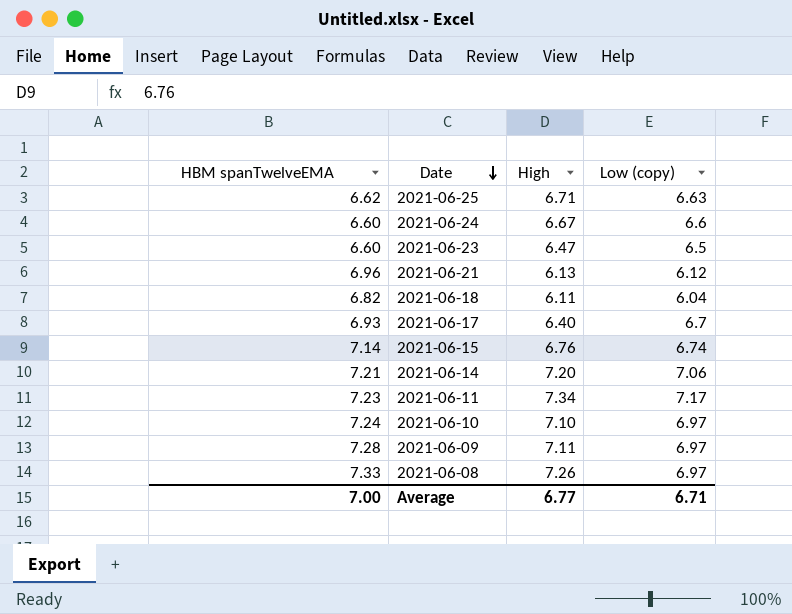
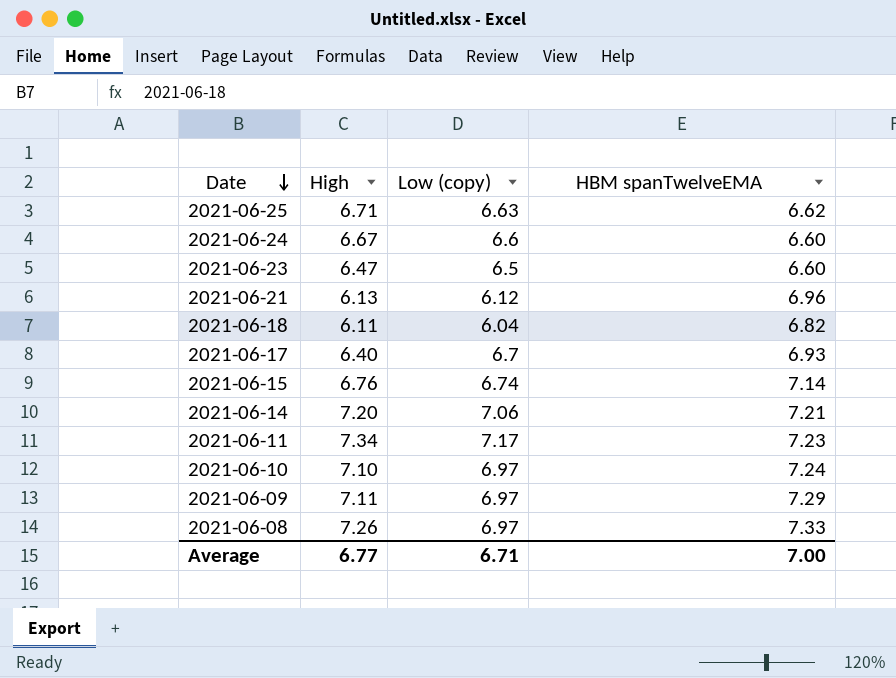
column HBM spanTwelveEMA | position: 1 -> 4
2021-06-09 | HBM spanTwelveEMA: 7.28 -> 7.29

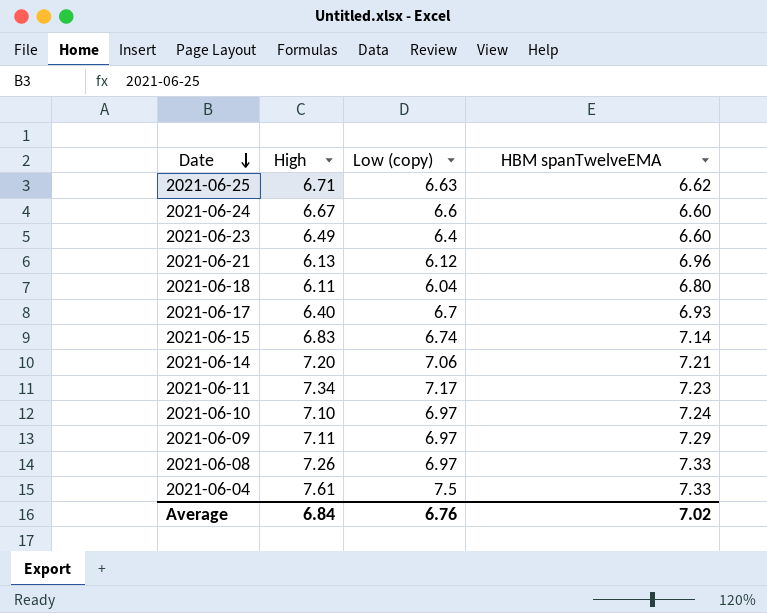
2021-06-23 | High: 6.47 -> 6.49
2021-06-23 | Low (copy): 6.5 -> 6.4
2021-06-18 | HBM spanTwelveEMA: 6.82 -> 6.80
2021-06-15 | High: 6.76 -> 6.83
row 2021-06-04: none -> 7.61 | 7.5 | 7.33
Average | High: 6.77 -> 6.84
Average | Low (copy): 6.71 -> 6.76
Average | HBM spanTwelveEMA: 7.00 -> 7.02

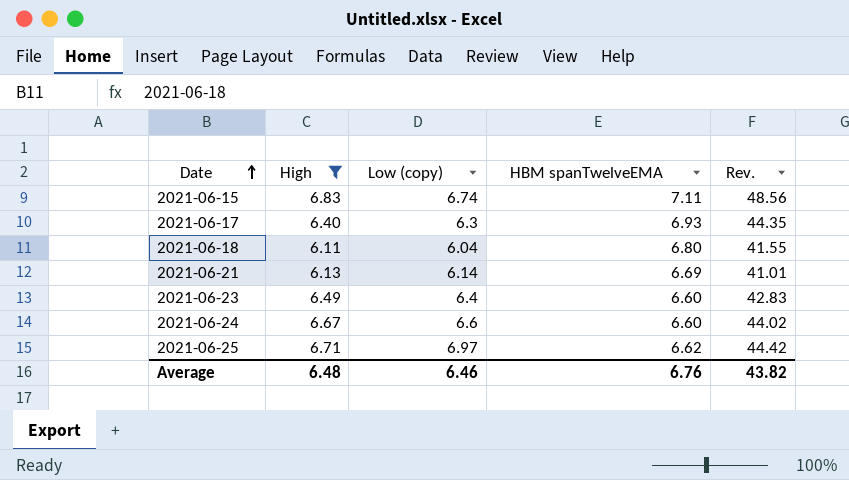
filter: none -> High <= 6.83
row order: Date descending -> Date ascending
column Rev. | formula: none -> [High] * [HBM spanTwelveEMA]
2021-06-15 | HBM spanTwelveEMA: 7.14 -> 7.11
2021-06-17 | Low (copy): 6.7 -> 6.3
2021-06-21 | Low (copy): 6.12 -> 6.14
2021-06-21 | HBM spanTwelveEMA: 6.96 -> 6.69
2021-06-25 | Low (copy): 6.63 -> 6.97
Average | High: 6.84 -> 6.48
Average | Low (copy): 6.76 -> 6.46
Average | HBM spanTwelveEMA: 7.02 -> 6.76

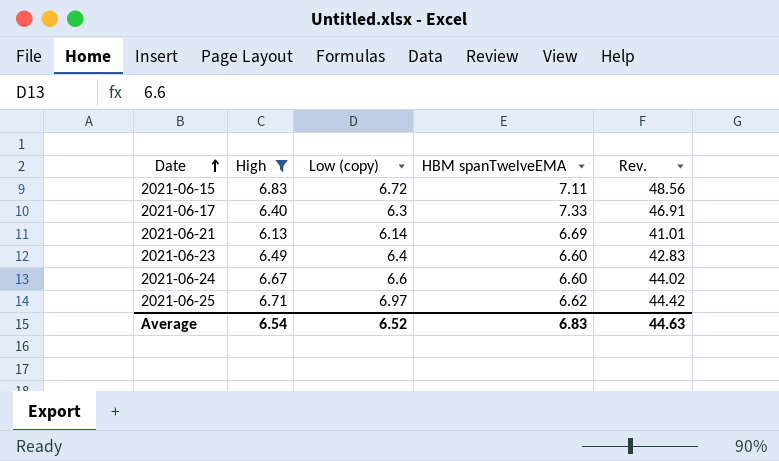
row 2021-06-18: 6.11 | 6.04 | 6.80 | 41.55 -> none
2021-06-15 | Low (copy): 6.74 -> 6.72
2021-06-17 | HBM spanTwelveEMA: 6.93 -> 7.33
2021-06-17 | Rev.: 44.35 -> 46.91
Average | High: 6.48 -> 6.54
Average | Low (copy): 6.46 -> 6.52
Average | HBM spanTwelveEMA: 6.76 -> 6.83
Average | Rev.: 43.82 -> 44.63

